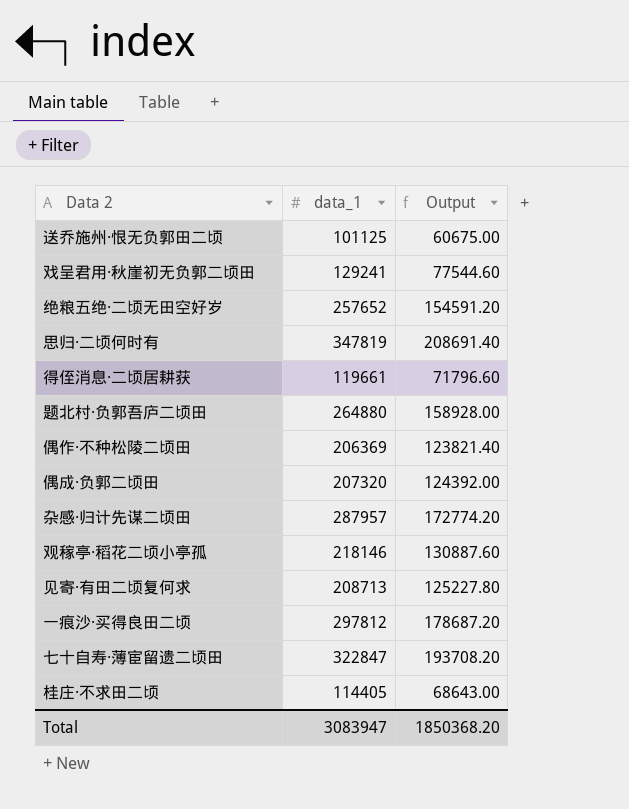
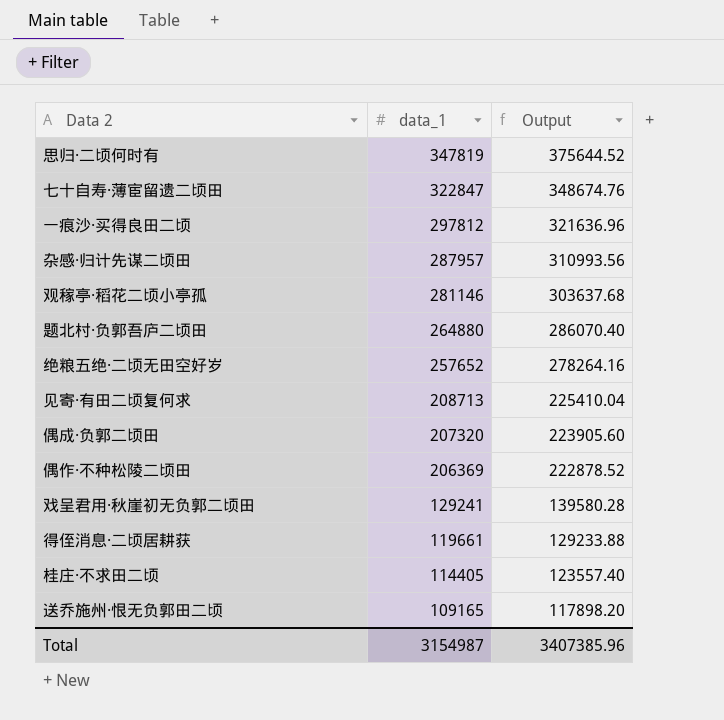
row order: none -> data_1 descending
column Output | formula: [data_1] * 0.6 -> [data_1] * 1.08
观稼亭·稻花二顷小亭孤 | data_1: 218146 -> 281146
送乔施州·恨无负郭田二顷 | data_1: 101125 -> 109165
Total | data_1: 3083947 -> 3154987
Total | Output: 1850368.20 -> 3407385.96

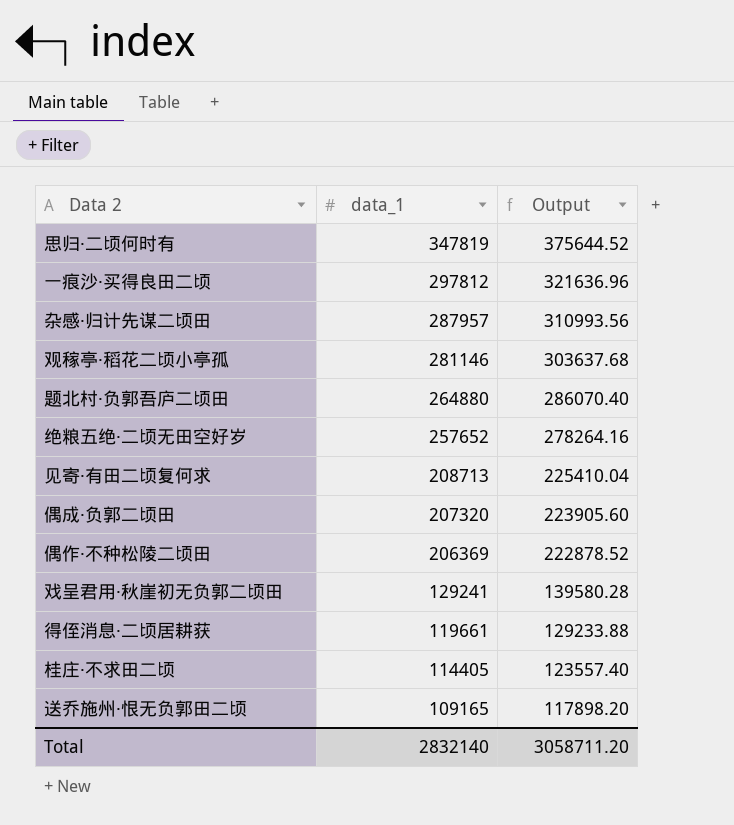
row 七十自寿·薄宦留遗二顷田: 322847 | 348674.76 -> none
Total | data_1: 3154987 -> 2832140
Total | Output: 3407385.96 -> 3058711.20

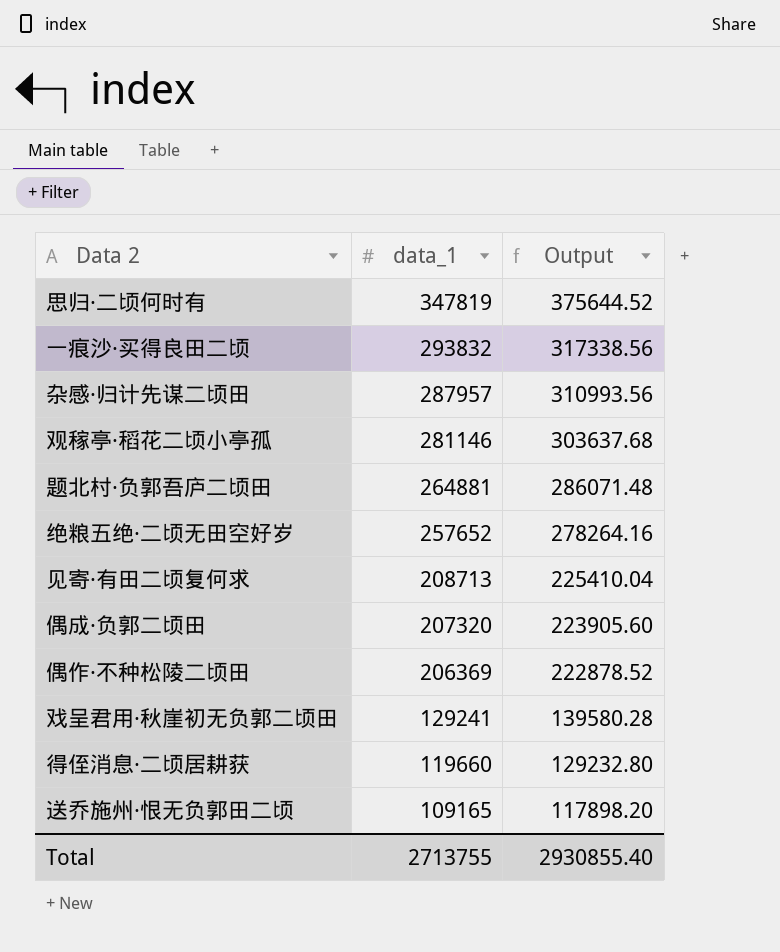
row 桂庄·不求田二顷: 114405 | 123557.40 -> none
一痕沙·买得良田二顷 | data_1: 297812 -> 293832
一痕沙·买得良田二顷 | Output: 321636.96 -> 317338.56
题北村·负郭吾庐二顷田 | data_1: 264880 -> 264881
题北村·负郭吾庐二顷田 | Output: 286070.40 -> 286071.48
得侄消息·二顷居耕获 | data_1: 119661 -> 119660
得侄消息·二顷居耕获 | Output: 129233.88 -> 129232.80
Total | data_1: 2832140 -> 2713755
Total | Output: 3058711.20 -> 2930855.40

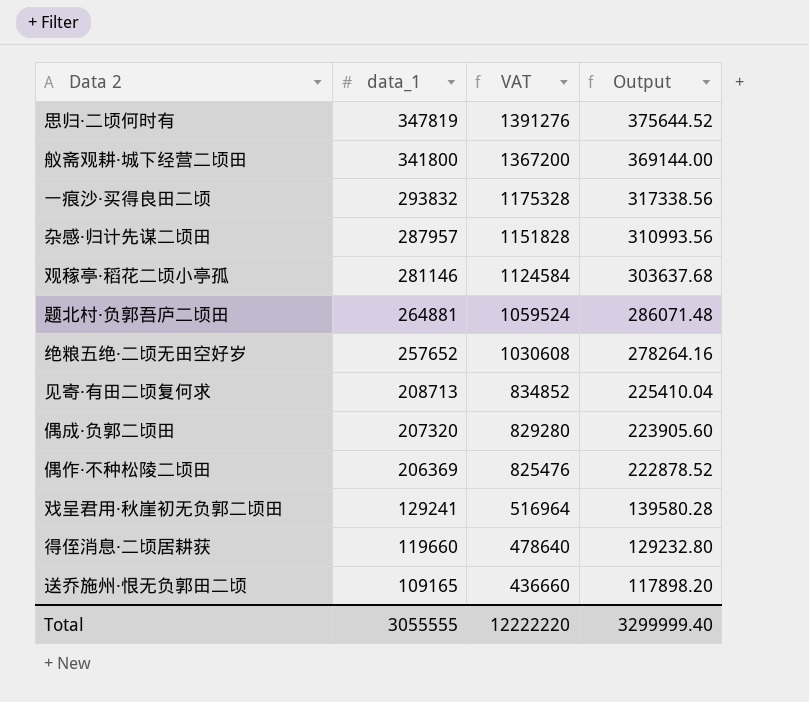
column VAT | formula: none -> [data_1] * 4
row 舣斋观耕·城下经营二顷田: none -> 341800 | 1367200 | 369144.00
Total | data_1: 2713755 -> 3055555
Total | Output: 2930855.40 -> 3299999.40

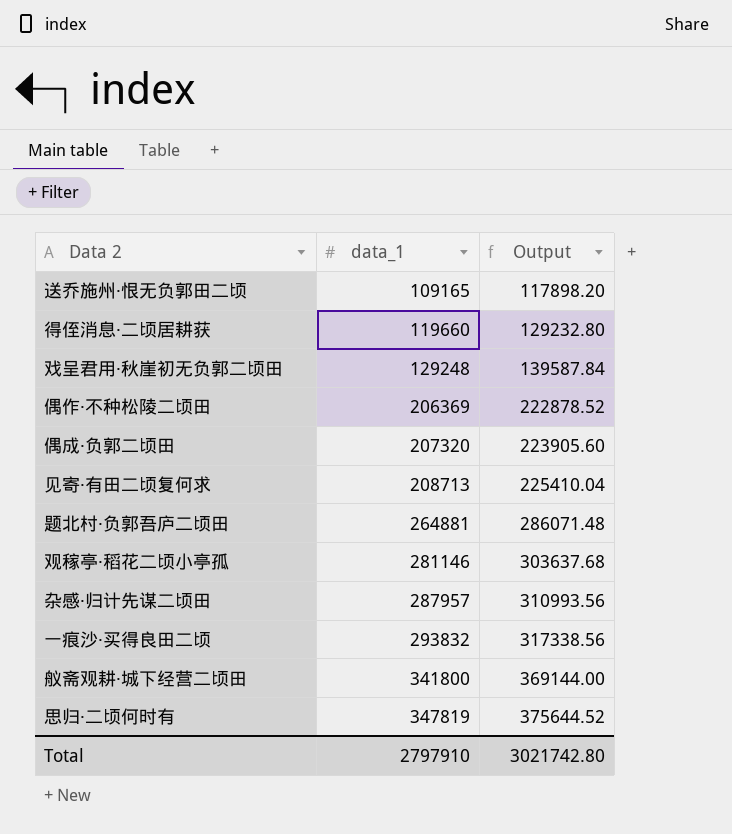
row order: data_1 descending -> data_1 ascending
column VAT | formula: [data_1] * 4 -> none
row 绝粮五绝·二顷无田空好岁: 257652 | 1030608 | 278264.16 -> none
戏呈君用·秋崖初无负郭二顷田 | data_1: 129241 -> 129248
戏呈君用·秋崖初无负郭二顷田 | Output: 139580.28 -> 139587.84
Total | data_1: 3055555 -> 2797910
Total | Output: 3299999.40 -> 3021742.80

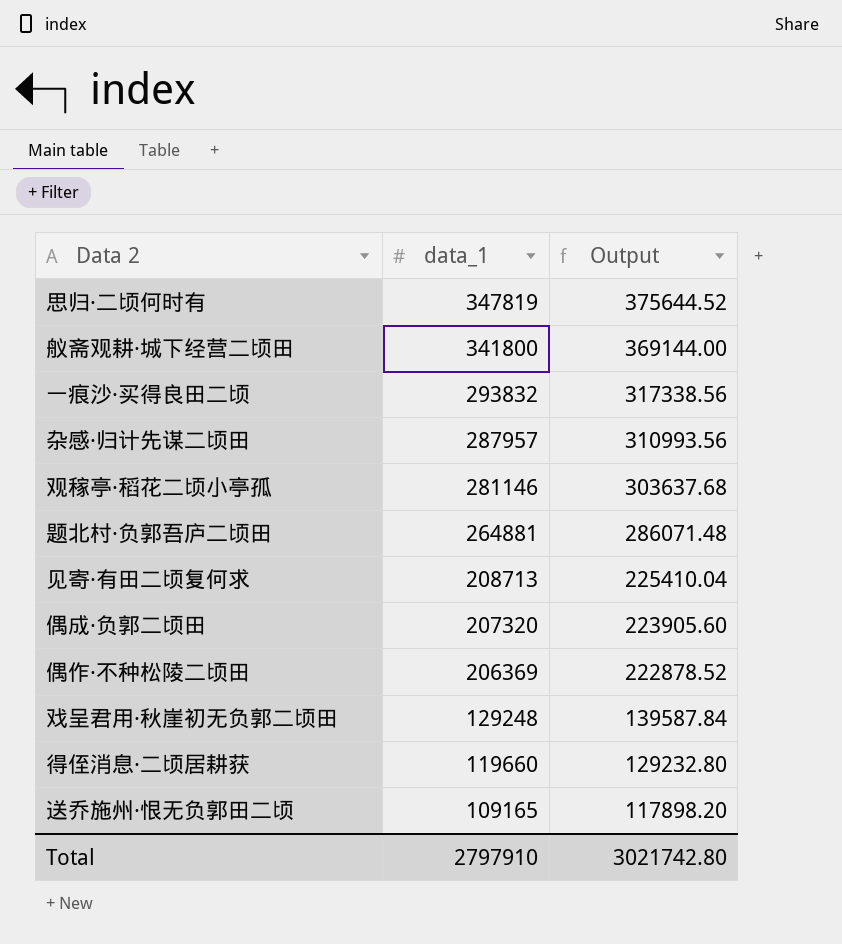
row order: data_1 ascending -> data_1 descending

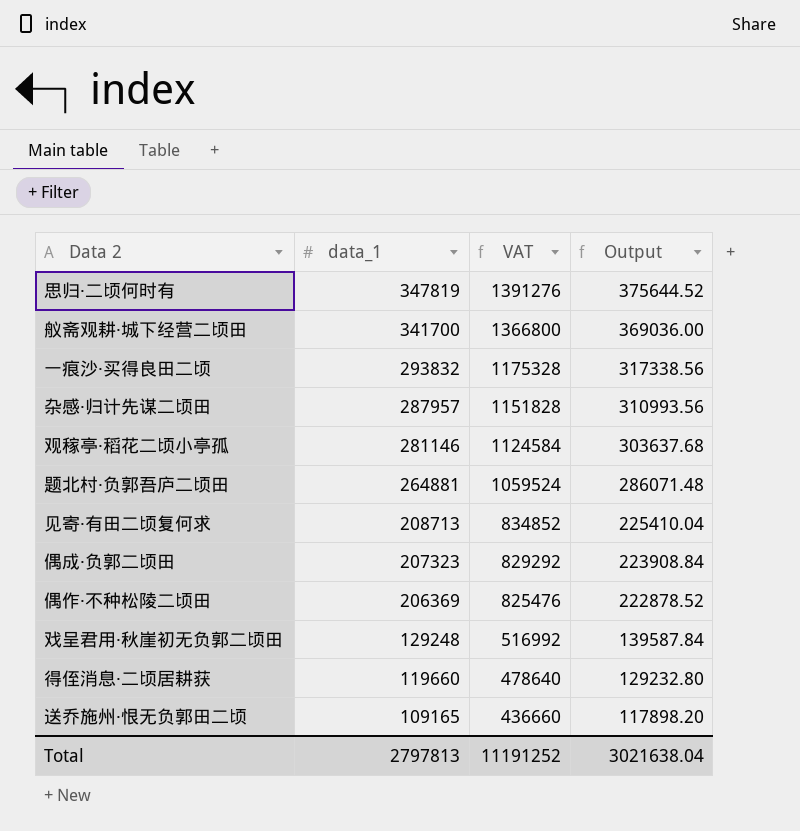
column VAT | formula: none -> [data_1] * 4
舣斋观耕·城下经营二顷田 | data_1: 341800 -> 341700
舣斋观耕·城下经营二顷田 | Output: 369144.00 -> 369036.00
偶成·负郭二顷田 | data_1: 207320 -> 207323
偶成·负郭二顷田 | Output: 223905.60 -> 223908.84
Total | data_1: 2797910 -> 2797813
Total | Output: 3021742.80 -> 3021638.04

